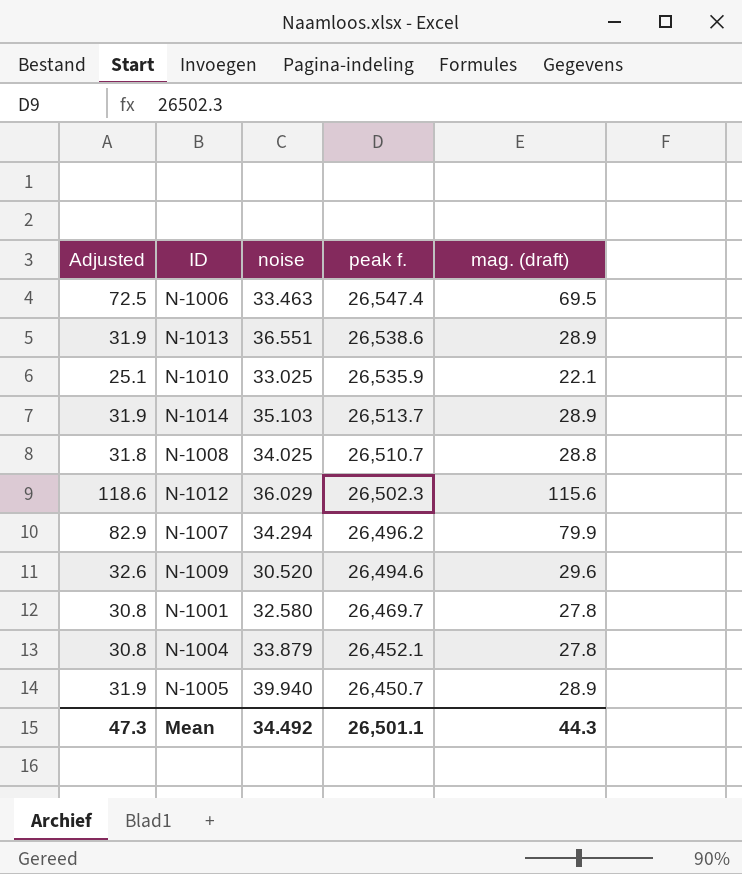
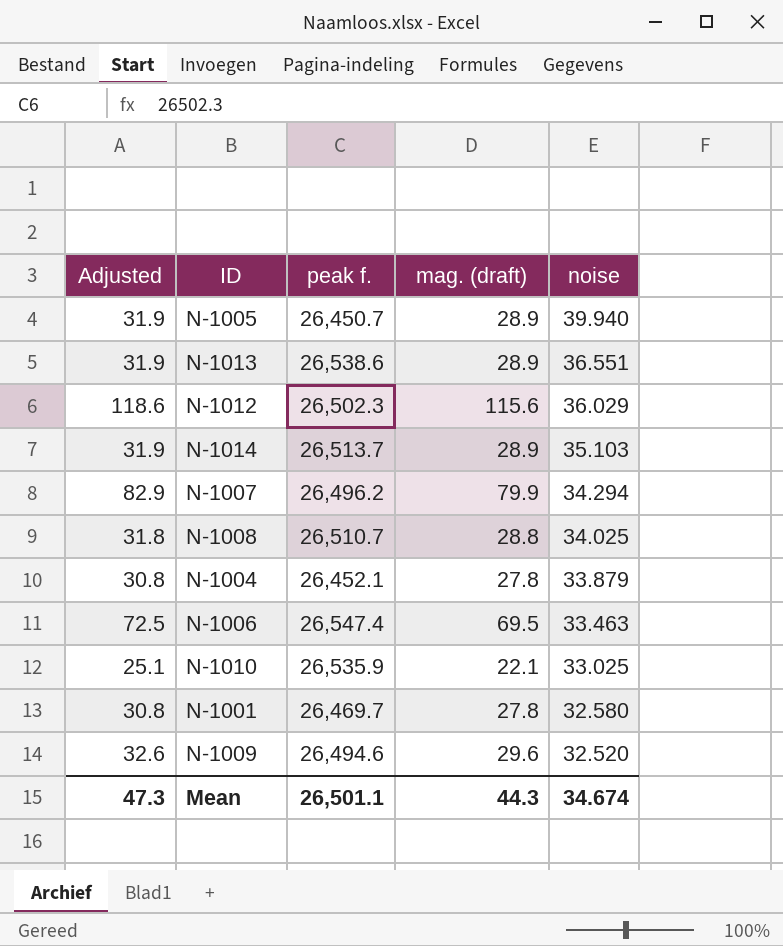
row order: peak f. descending -> noise descending
column noise | position: 3 -> 5
N-1009 | noise: 30.520 -> 32.520
Mean | noise: 34.492 -> 34.674

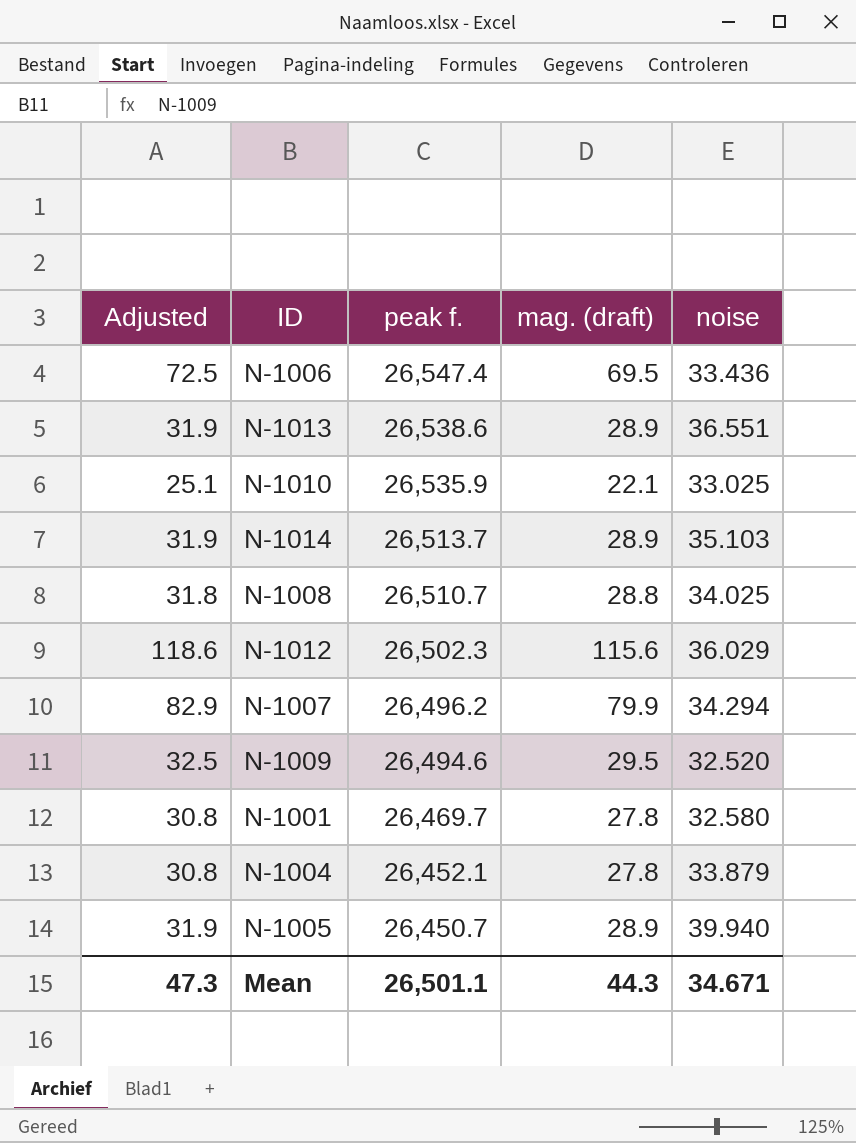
row order: noise descending -> peak f. descending
N-1006 | noise: 33.463 -> 33.436
N-1009 | Adjusted: 32.6 -> 32.5
N-1009 | mag. (draft): 29.6 -> 29.5
Mean | noise: 34.674 -> 34.671

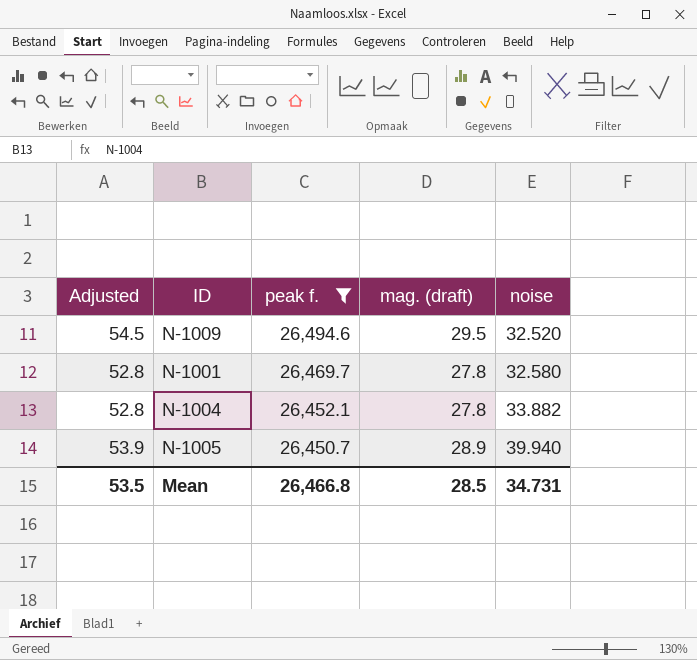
filter: none -> peak f. <= 26,494.6
column Adjusted | formula: [mag. (draft)] + 3 -> [mag. (draft)] + 25
N-1004 | noise: 33.879 -> 33.882
Mean | Adjusted: 47.3 -> 53.5
Mean | peak f.: 26,501.1 -> 26,466.8
Mean | mag. (draft): 44.3 -> 28.5
Mean | noise: 34.671 -> 34.731

